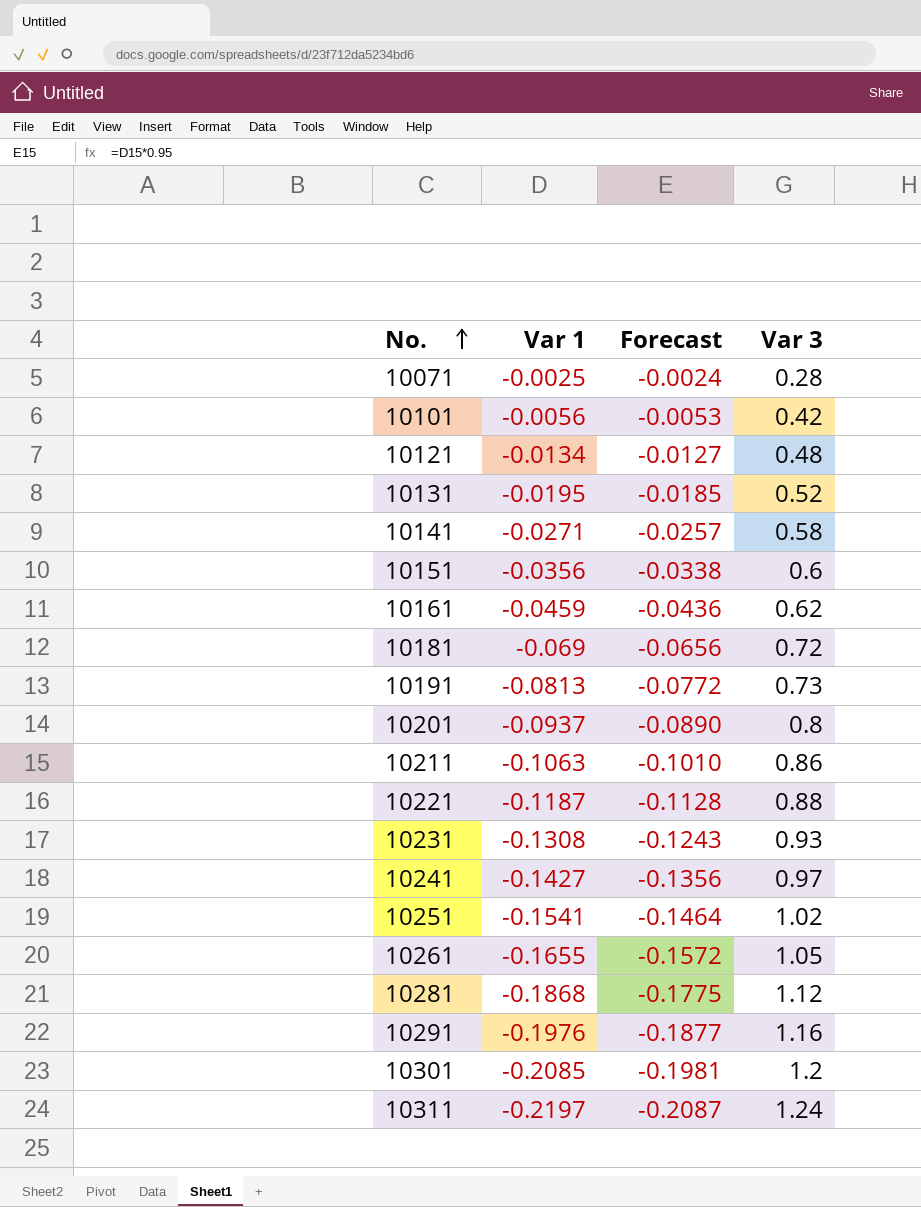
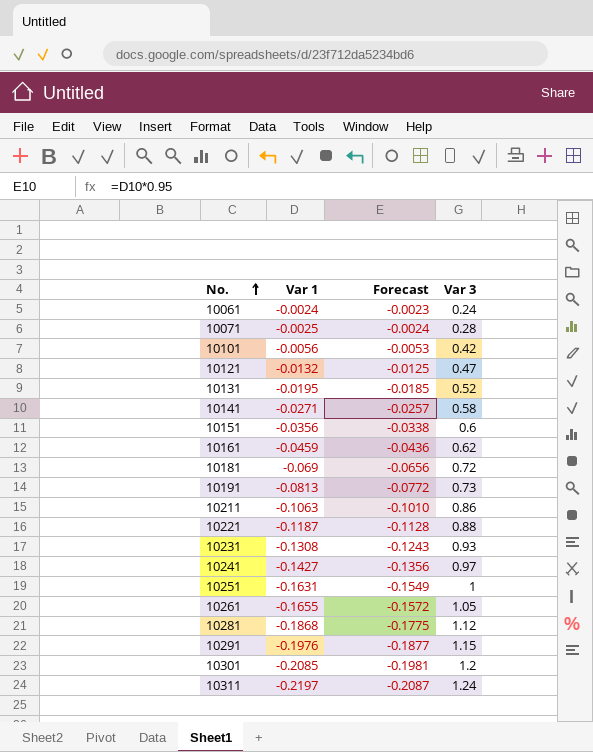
row 10201: -0.0937 | -0.0890 | 0.8 -> none
row 10061: none -> -0.0024 | -0.0023 | 0.24
10121 | Var 1: -0.0134 -> -0.0132
10121 | Forecast: -0.0127 -> -0.0125
10121 | Var 3: 0.48 -> 0.47
10251 | Var 1: -0.1541 -> -0.1631
10251 | Forecast: -0.1464 -> -0.1549
10251 | Var 3: 1.02 -> 1
10291 | Var 3: 1.16 -> 1.15

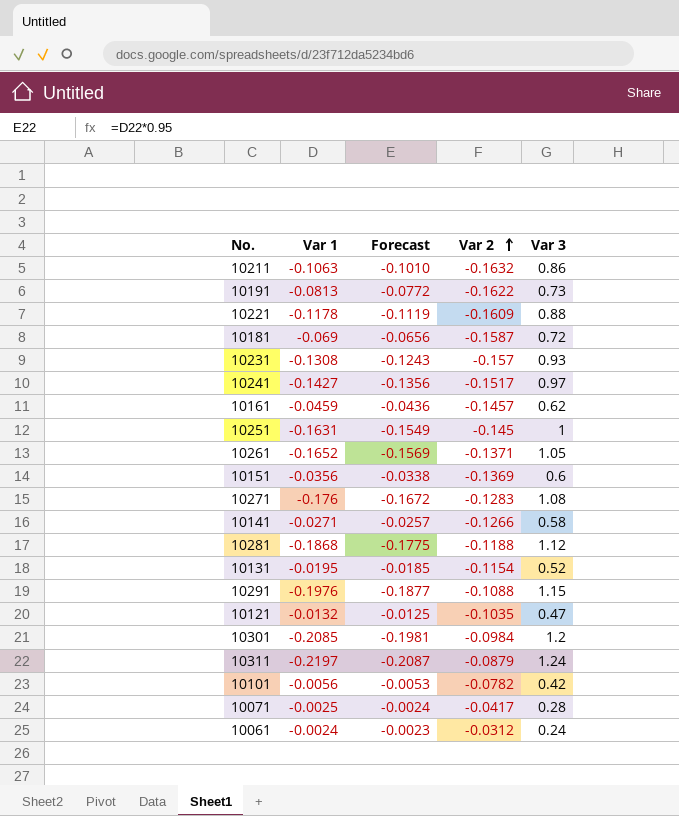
row order: No. ascending -> Var 2 ascending
column Var 2 | position: none -> 4
10221 | Var 1: -0.1187 -> -0.1178
10221 | Forecast: -0.1128 -> -0.1119
10261 | Var 1: -0.1655 -> -0.1652
10261 | Forecast: -0.1572 -> -0.1569
row 10271: none -> -0.176 | -0.1672 | -0.1283 | 1.08

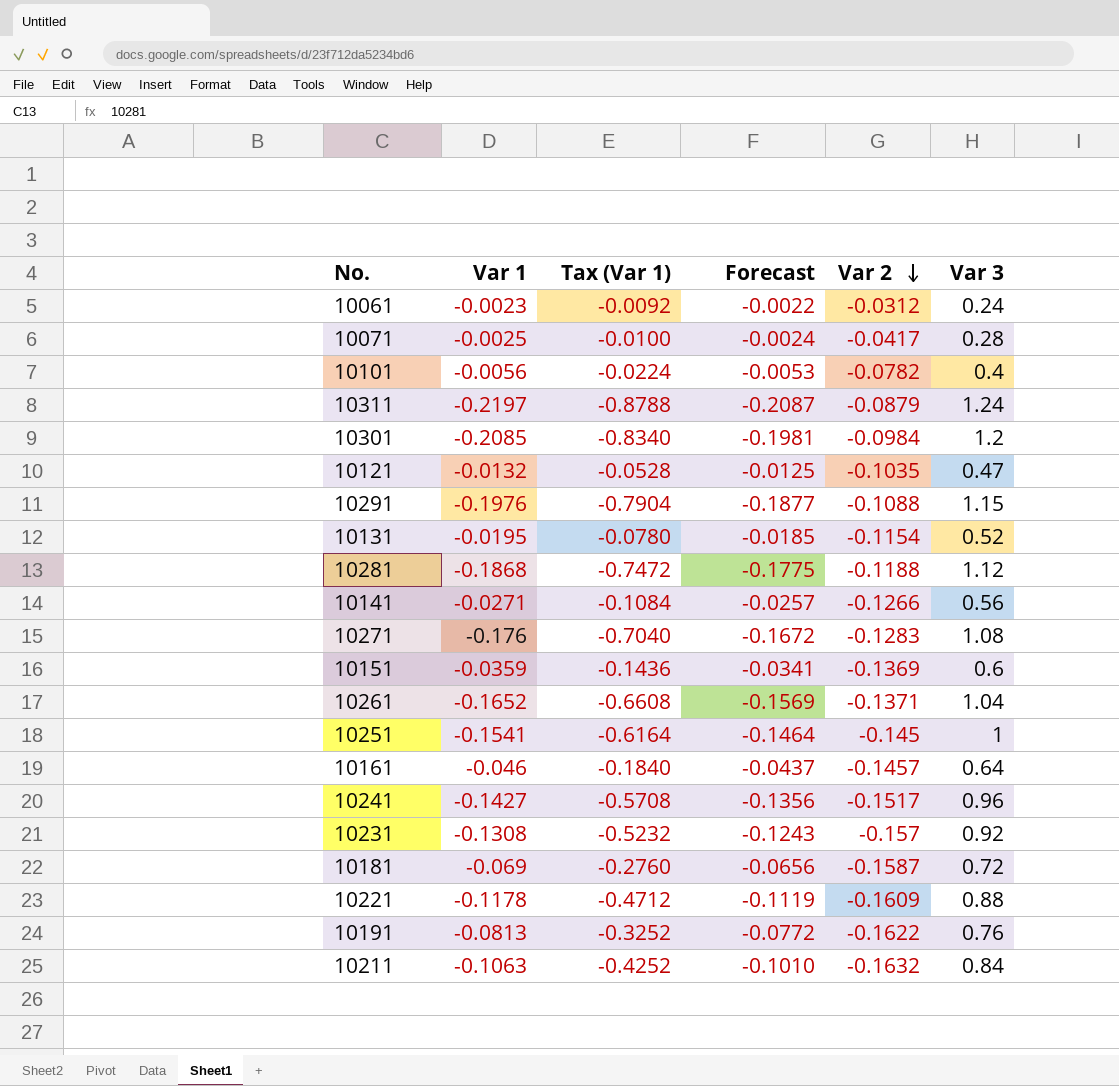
row order: Var 2 ascending -> Var 2 descending
column Tax (Var 1) | formula: none -> [Var 1] * 4
10061 | Var 1: -0.0024 -> -0.0023
10061 | Forecast: -0.0023 -> -0.0022
10101 | Var 3: 0.42 -> 0.4
10141 | Var 3: 0.58 -> 0.56
10151 | Var 1: -0.0356 -> -0.0359
10151 | Forecast: -0.0338 -> -0.0341
10261 | Var 3: 1.05 -> 1.04
10251 | Var 1: -0.1631 -> -0.1541
10251 | Forecast: -0.1549 -> -0.1464
10161 | Var 1: -0.0459 -> -0.046
10161 | Forecast: -0.0436 -> -0.0437
10161 | Var 3: 0.62 -> 0.64
10241 | Var 3: 0.97 -> 0.96
10231 | Var 3: 0.93 -> 0.92
10191 | Var 3: 0.73 -> 0.76
10211 | Var 3: 0.86 -> 0.84

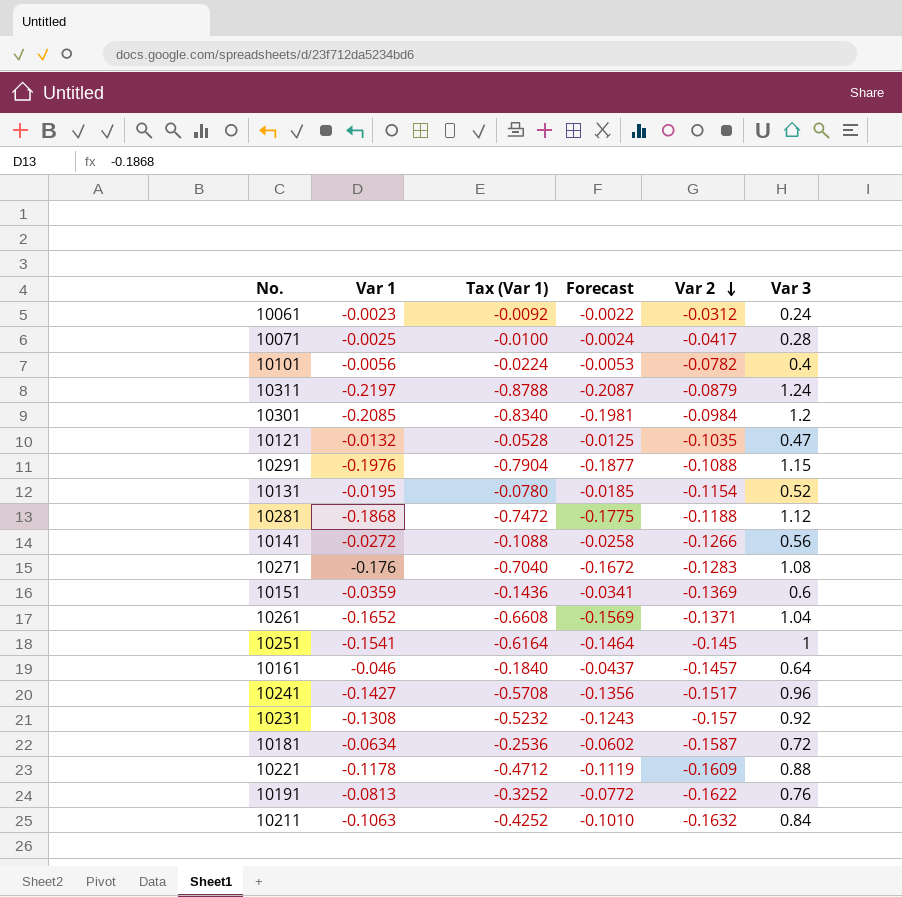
10141 | Var 1: -0.0271 -> -0.0272
10141 | Tax (Var 1): -0.1084 -> -0.1088
10141 | Forecast: -0.0257 -> -0.0258
10181 | Var 1: -0.069 -> -0.0634
10181 | Tax (Var 1): -0.2760 -> -0.2536
10181 | Forecast: -0.0656 -> -0.0602

